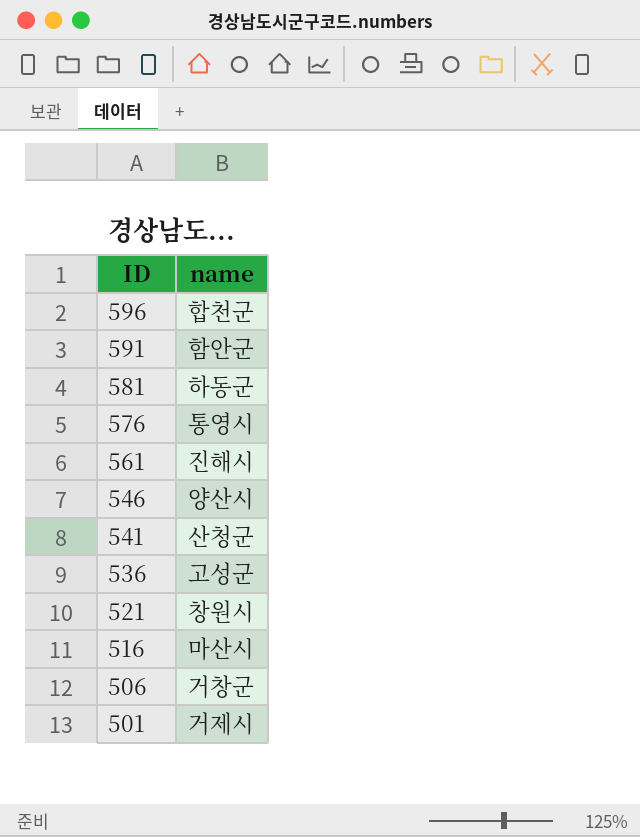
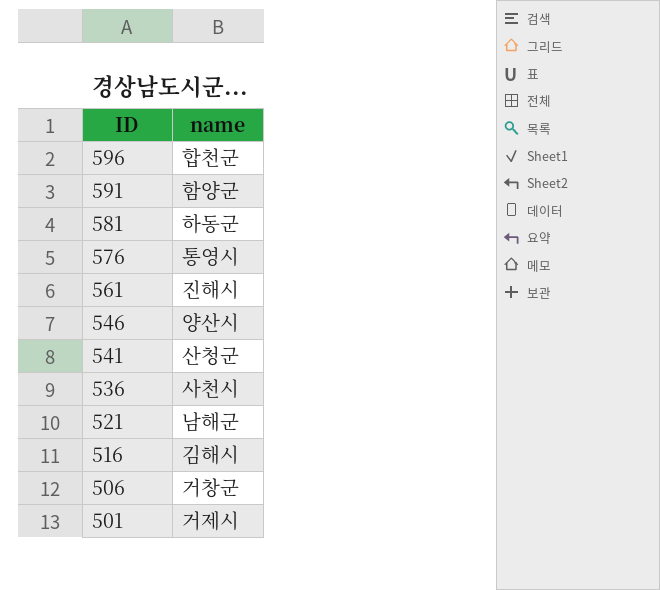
591 | name: 함안군 -> 함양군
536 | name: 고성군 -> 사천시
521 | name: 창원시 -> 남해군
516 | name: 마산시 -> 김해시

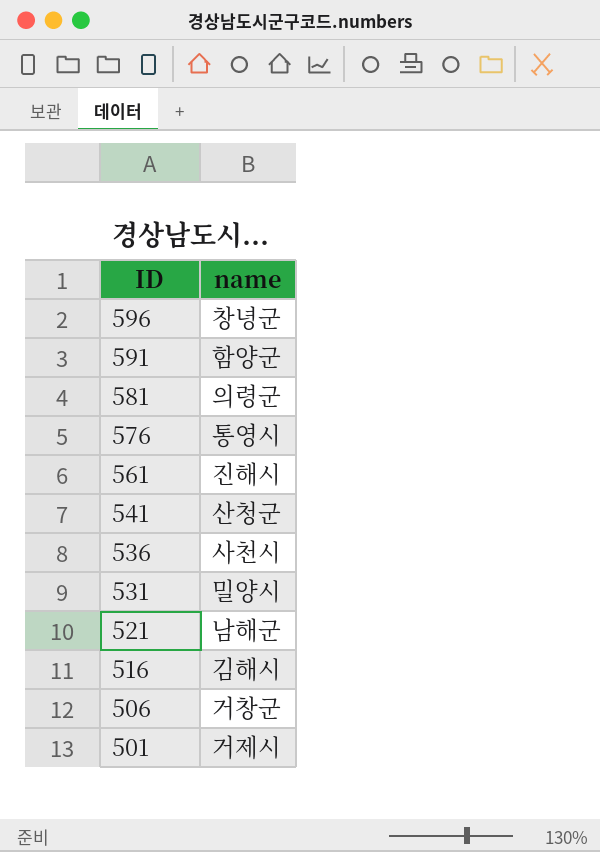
row 546: 양산시 -> none
596 | name: 합천군 -> 창녕군
581 | name: 하동군 -> 의령군
row 531: none -> 밀양시

